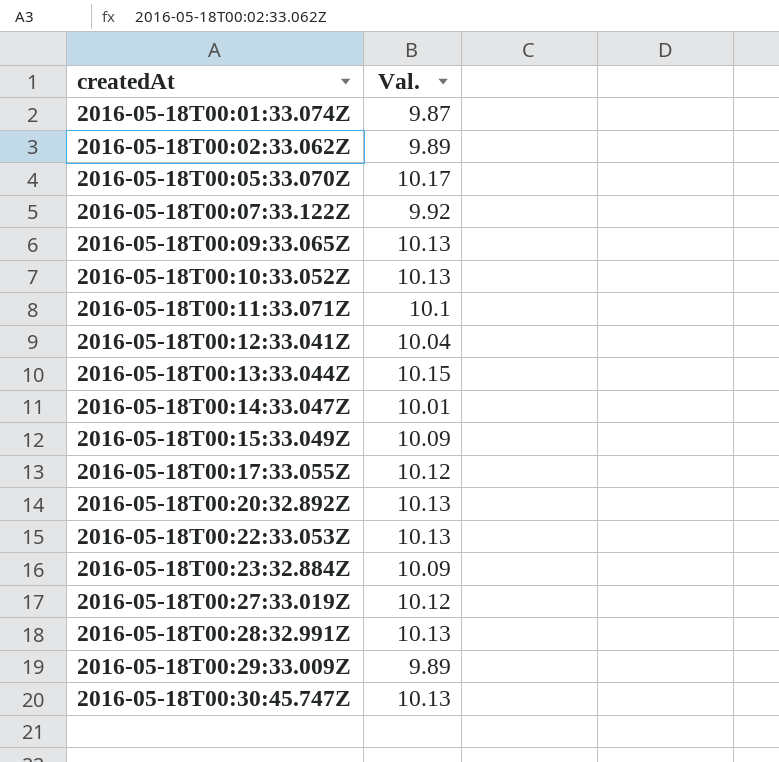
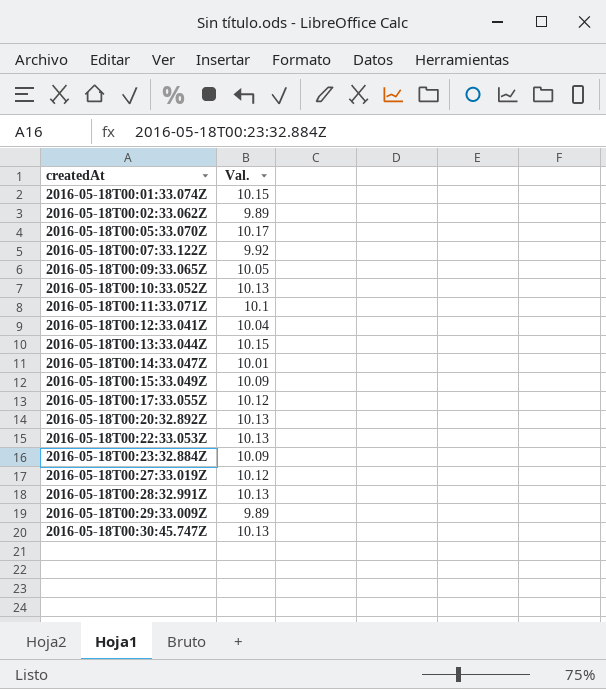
2016-05-18T00:01:33.074Z | Val.: 9.87 -> 10.15
2016-05-18T00:09:33.065Z | Val.: 10.13 -> 10.05

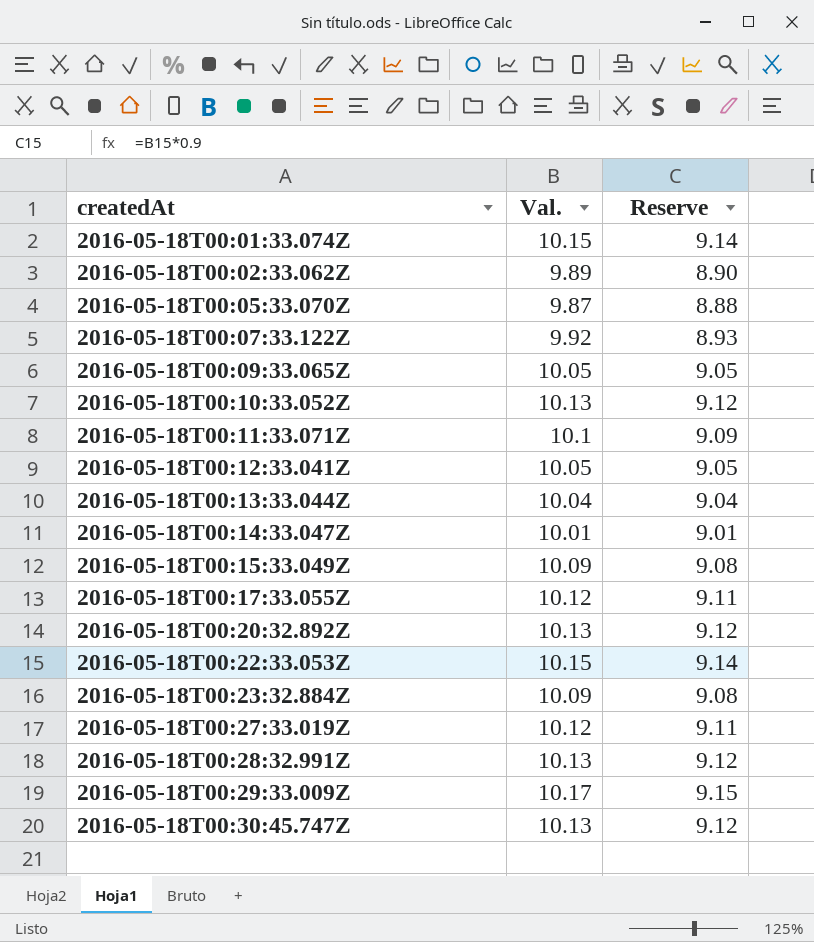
column Reserve | formula: none -> [Val.] * 0.9
2016-05-18T00:05:33.070Z | Val.: 10.17 -> 9.87
2016-05-18T00:12:33.041Z | Val.: 10.04 -> 10.05
2016-05-18T00:13:33.044Z | Val.: 10.15 -> 10.04
2016-05-18T00:22:33.053Z | Val.: 10.13 -> 10.15
2016-05-18T00:29:33.009Z | Val.: 9.89 -> 10.17

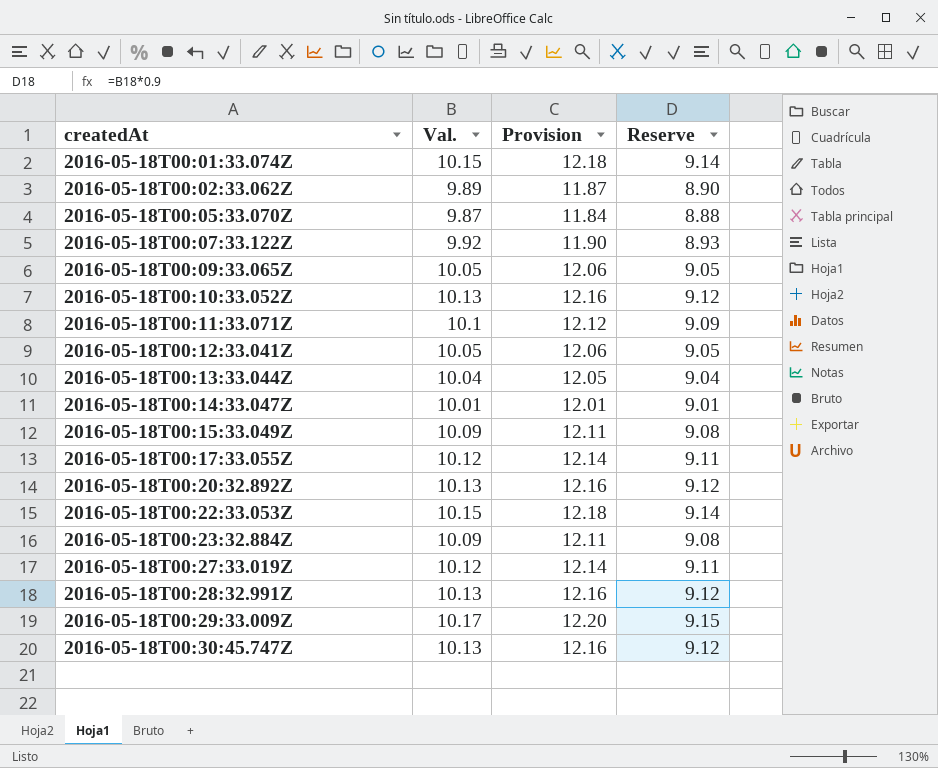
column Provision | formula: none -> [Val.] * 1.2

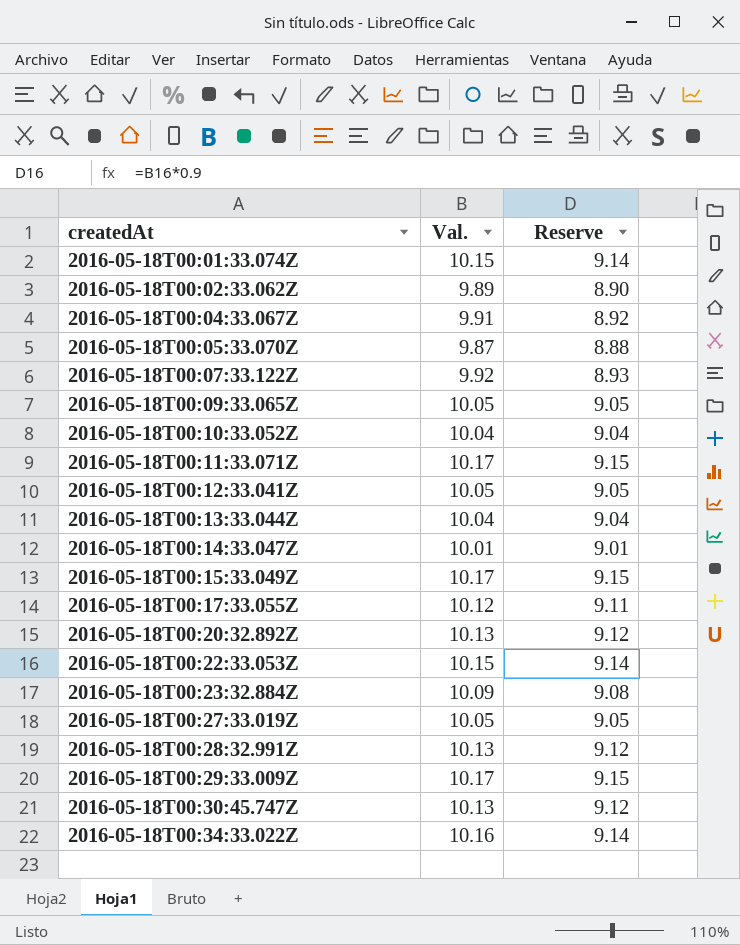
column Provision | formula: [Val.] * 1.2 -> none
row 2016-05-18T00:04:33.067Z: none -> 9.91 | 8.92
2016-05-18T00:10:33.052Z | Val.: 10.13 -> 10.04
2016-05-18T00:10:33.052Z | Reserve: 9.12 -> 9.04
2016-05-18T00:11:33.071Z | Val.: 10.1 -> 10.17
2016-05-18T00:11:33.071Z | Reserve: 9.09 -> 9.15
2016-05-18T00:15:33.049Z | Val.: 10.09 -> 10.17
2016-05-18T00:15:33.049Z | Reserve: 9.08 -> 9.15
2016-05-18T00:27:33.019Z | Val.: 10.12 -> 10.05
2016-05-18T00:27:33.019Z | Reserve: 9.11 -> 9.05
row 2016-05-18T00:34:33.022Z: none -> 10.16 | 9.14

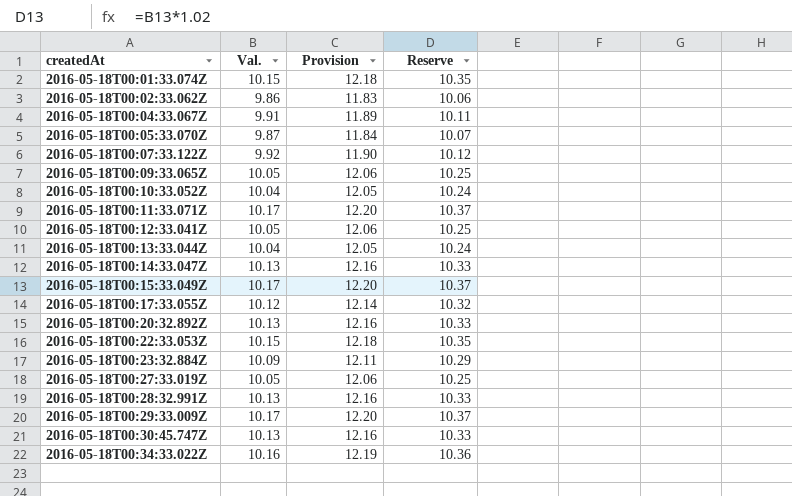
column Provision | formula: none -> [Val.] * 1.2
column Reserve | formula: [Val.] * 0.9 -> [Val.] * 1.02
2016-05-18T00:02:33.062Z | Val.: 9.89 -> 9.86
2016-05-18T00:14:33.047Z | Val.: 10.01 -> 10.13

